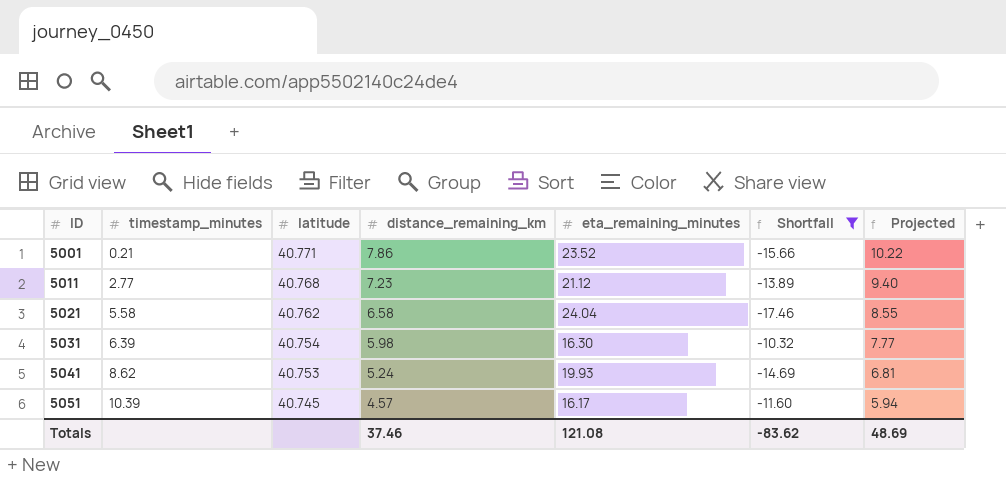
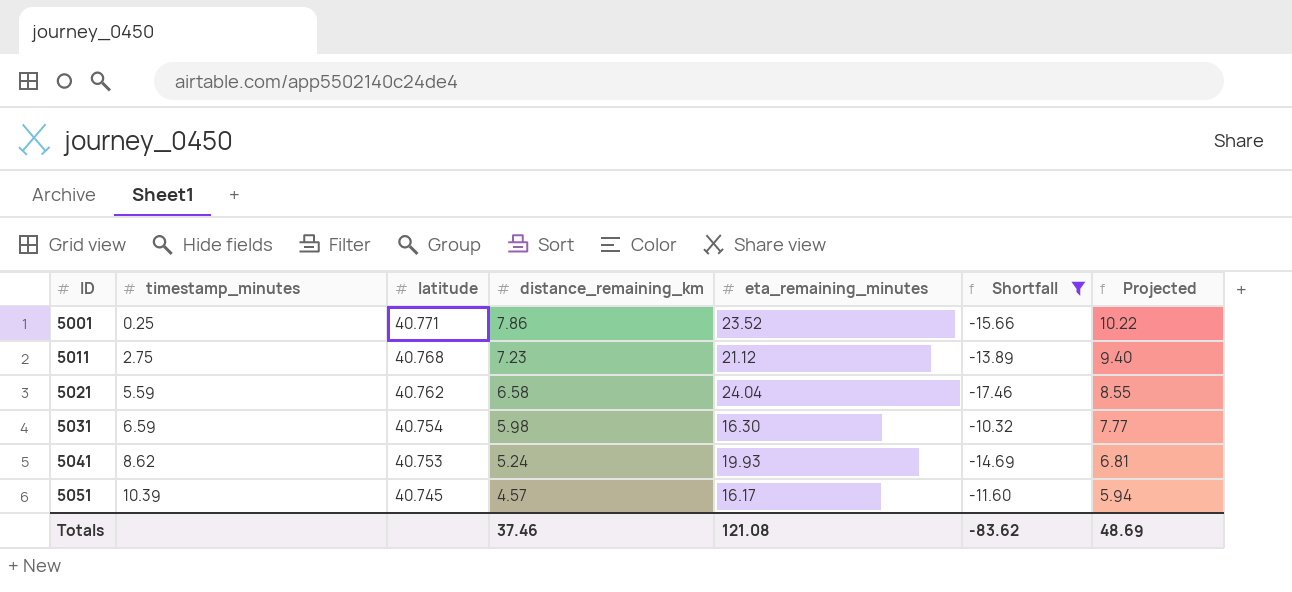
5001 | timestamp_minutes: 0.21 -> 0.25
5011 | timestamp_minutes: 2.77 -> 2.75
5021 | timestamp_minutes: 5.58 -> 5.59
5031 | timestamp_minutes: 6.39 -> 6.59

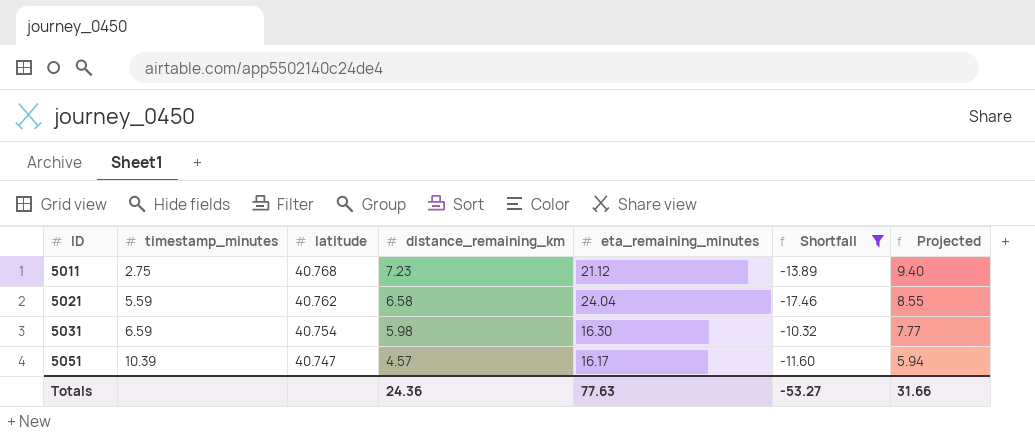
row 5001: 0.25 | 40.771 | 7.86 | 23.52 | -15.66 | 10.22 -> none
row 5041: 8.62 | 40.753 | 5.24 | 19.93 | -14.69 | 6.81 -> none
5051 | latitude: 40.745 -> 40.747
Totals | distance_remaining_km: 37.46 -> 24.36
Totals | eta_remaining_minutes: 121.08 -> 77.63
Totals | Shortfall: -83.62 -> -53.27
Totals | Projected: 48.69 -> 31.66

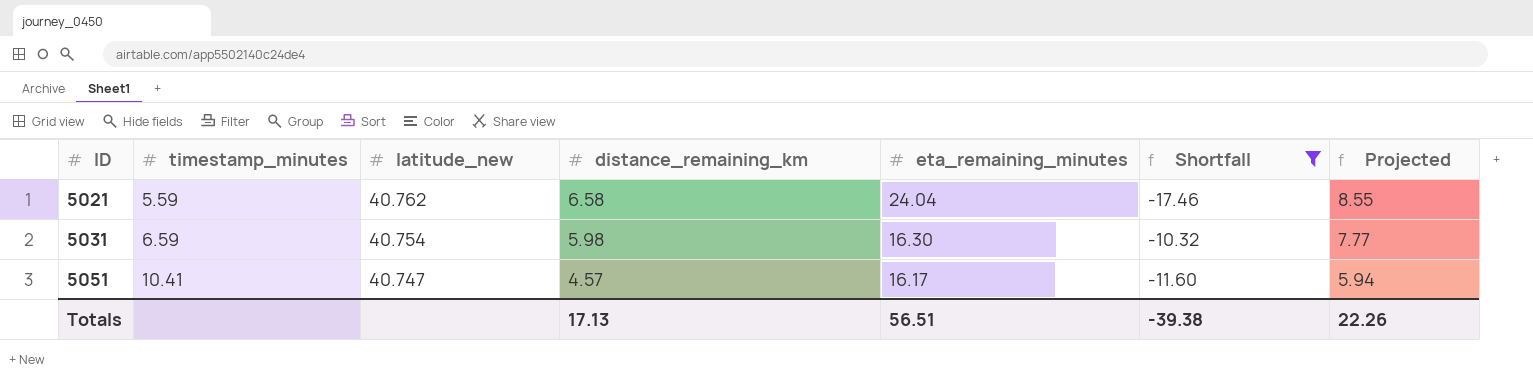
column name: latitude -> latitude_new
row 5011: 2.75 | 40.768 | 7.23 | 21.12 | -13.89 | 9.40 -> none
5051 | timestamp_minutes: 10.39 -> 10.41
Totals | distance_remaining_km: 24.36 -> 17.13
Totals | eta_remaining_minutes: 77.63 -> 56.51
Totals | Shortfall: -53.27 -> -39.38
Totals | Projected: 31.66 -> 22.26

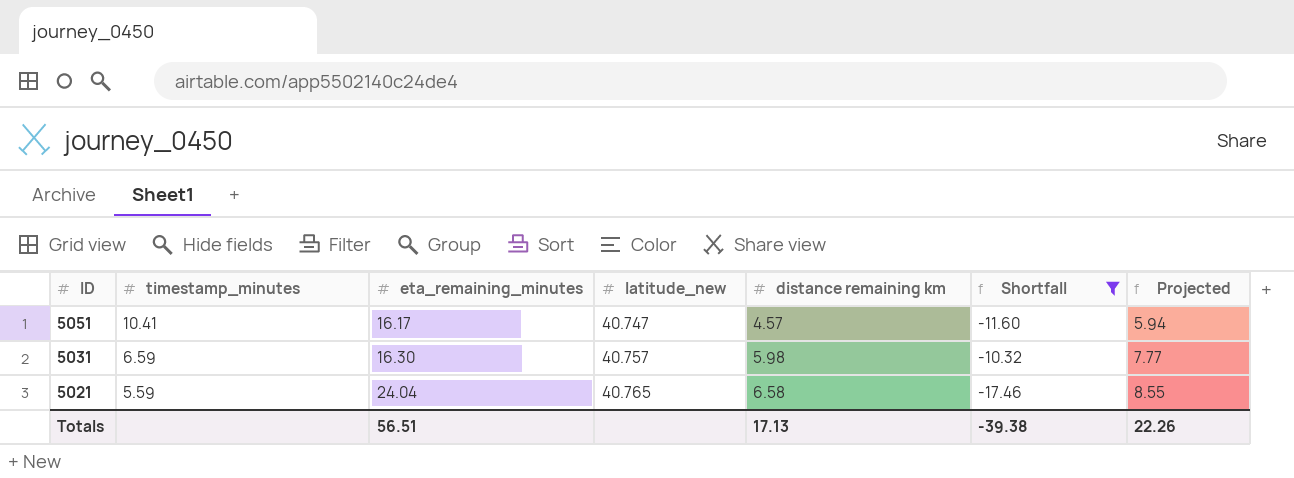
row order: ID ascending -> ID descending
column eta_remaining_minutes | position: 5 -> 3
column name: distance_remaining_km -> distance remaining km
5031 | latitude_new: 40.754 -> 40.757
5021 | latitude_new: 40.762 -> 40.765

